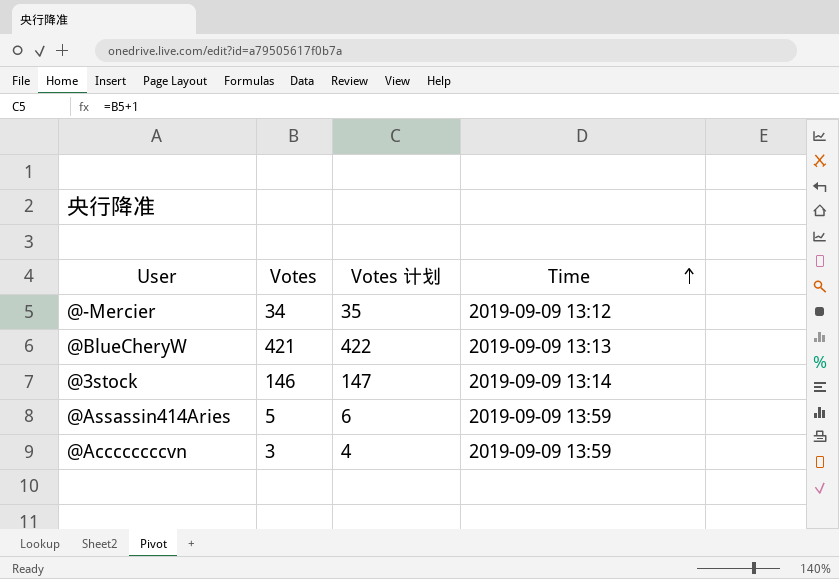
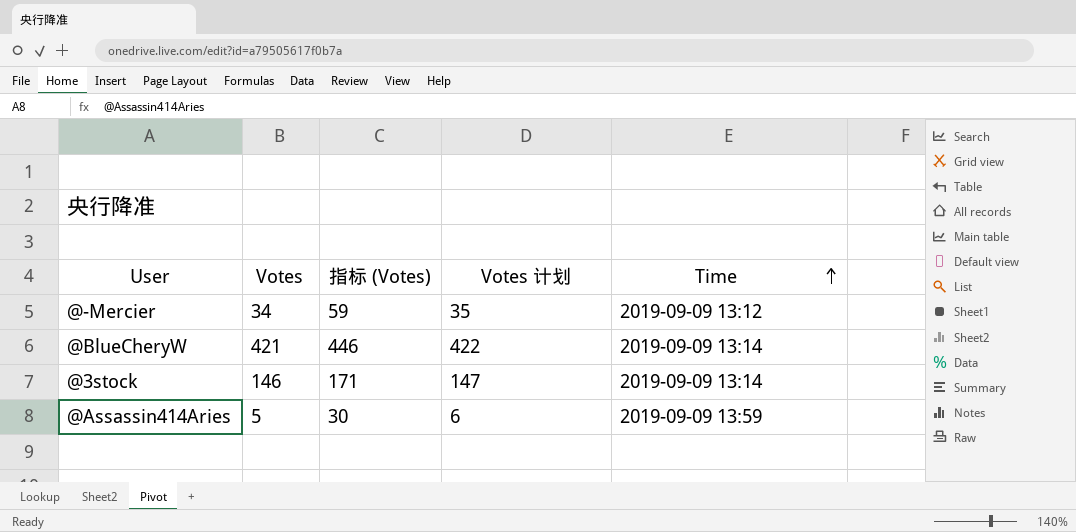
column 指标 (Votes) | formula: none -> [Votes] + 25
row @Accccccccvn: 3 | 4 | 2019-09-09 13:59 -> none
@BlueCheryW | Time: 2019-09-09 13:13 -> 2019-09-09 13:14

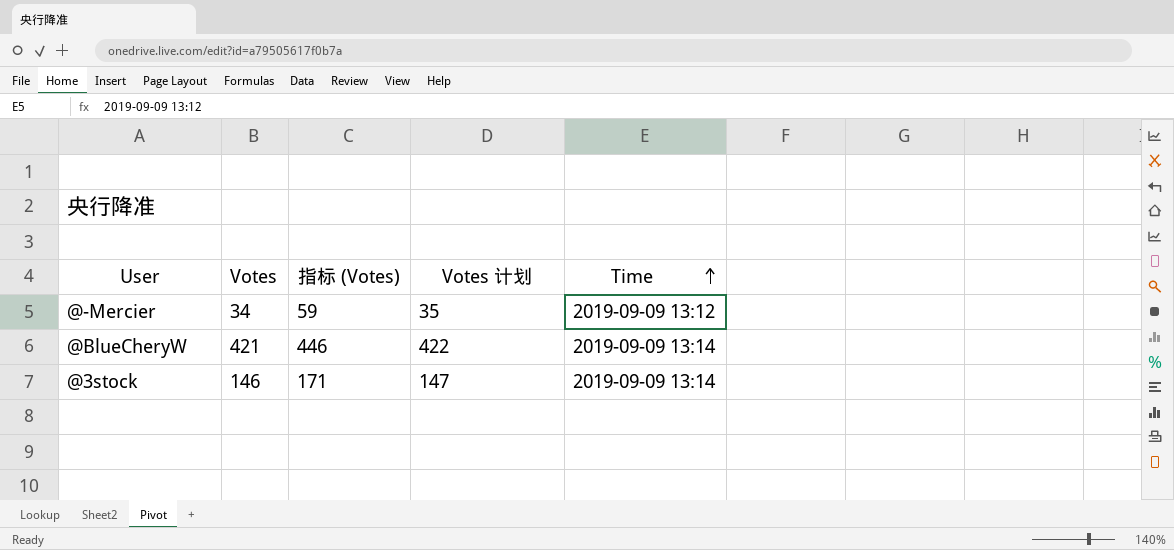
row @Assassin414Aries: 5 | 30 | 6 | 2019-09-09 13:59 -> none

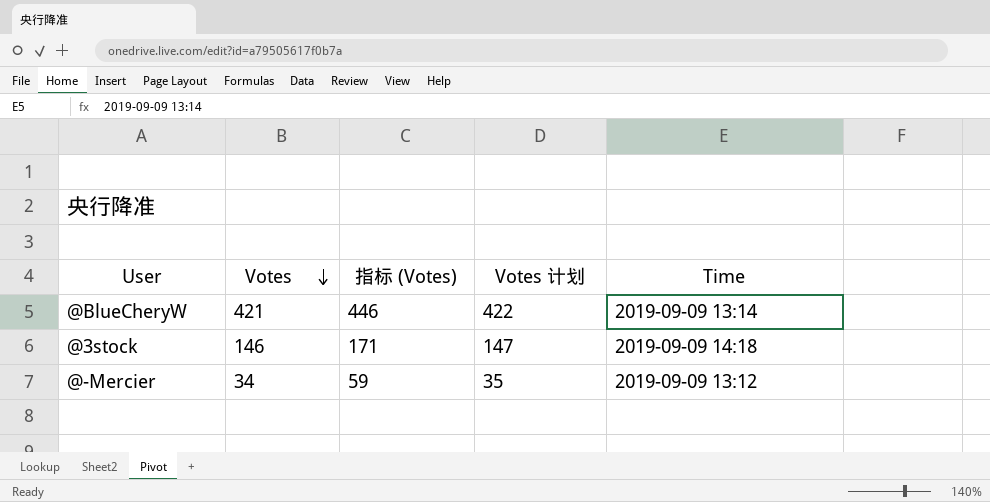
row order: Time ascending -> Votes descending
@3stock | Time: 2019-09-09 13:14 -> 2019-09-09 14:18

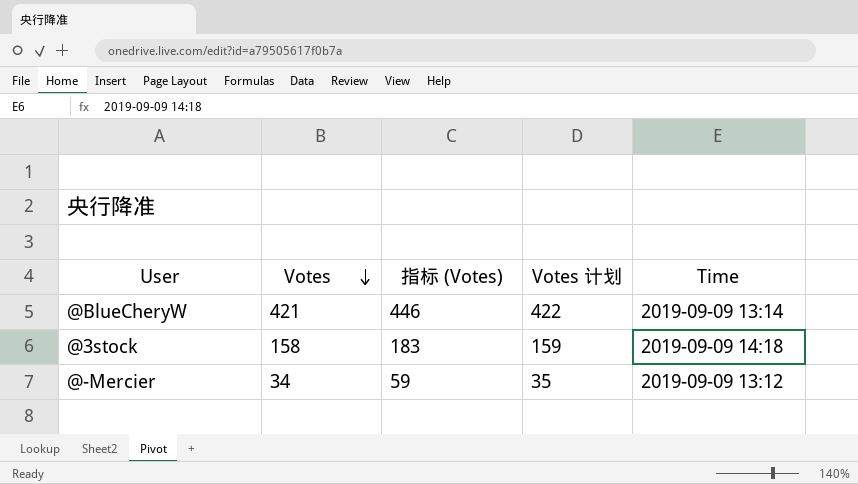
@3stock | Votes: 146 -> 158
@3stock | 指标 (Votes): 171 -> 183
@3stock | Votes 计划: 147 -> 159

